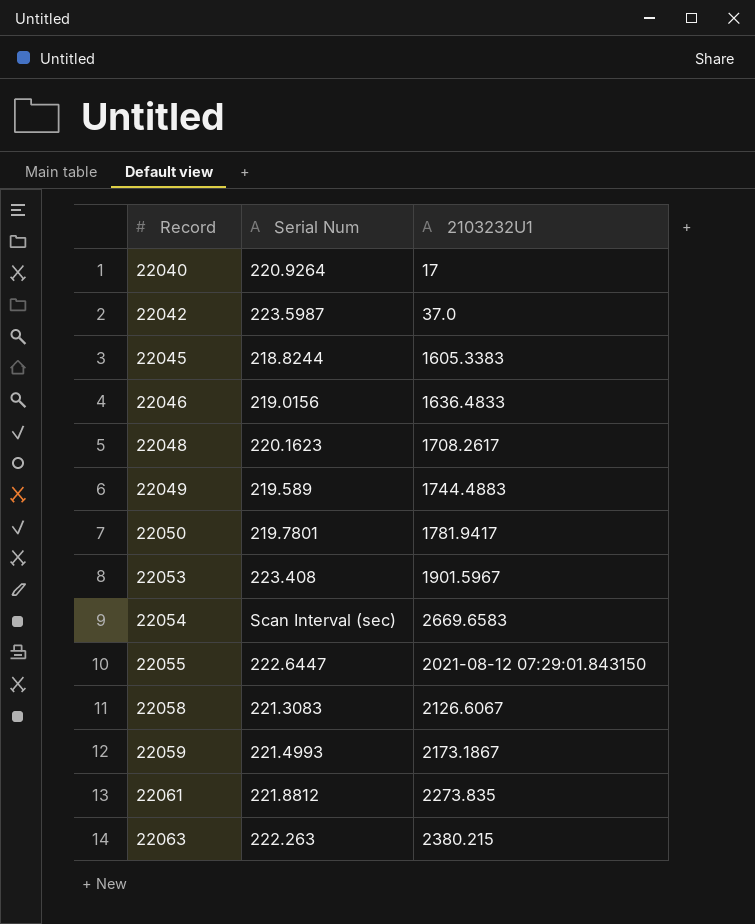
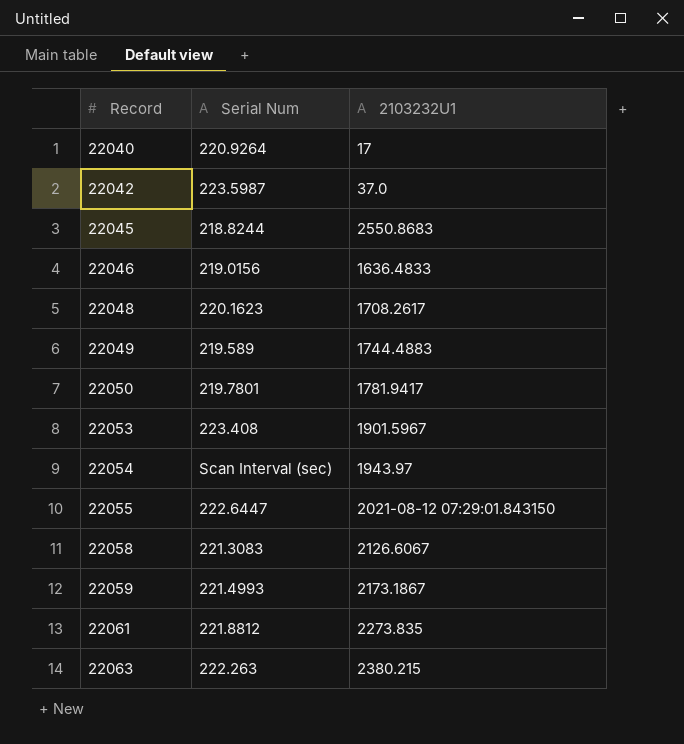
22045 | 2103232U1: 1605.3383 -> 2550.8683
22054 | 2103232U1: 2669.6583 -> 1943.97

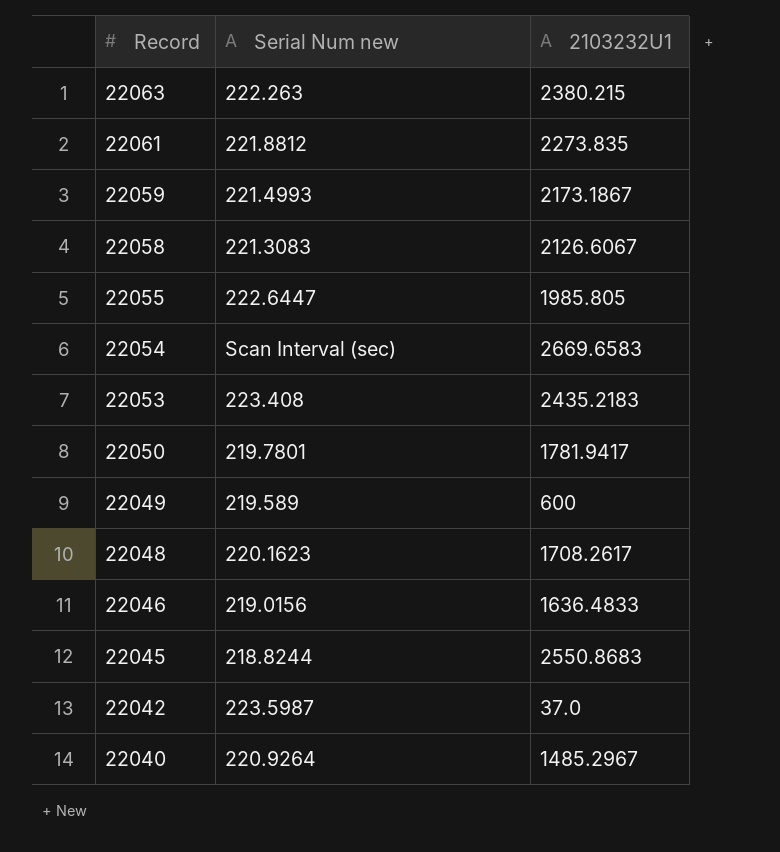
row order: Record ascending -> Record descending
column name: Serial Num -> Serial Num new
22055 | 2103232U1: 2021-08-12 07:29:01.843150 -> 1985.805
22054 | 2103232U1: 1943.97 -> 2669.6583
22053 | 2103232U1: 1901.5967 -> 2435.2183
22049 | 2103232U1: 1744.4883 -> 600
22040 | 2103232U1: 17 -> 1485.2967

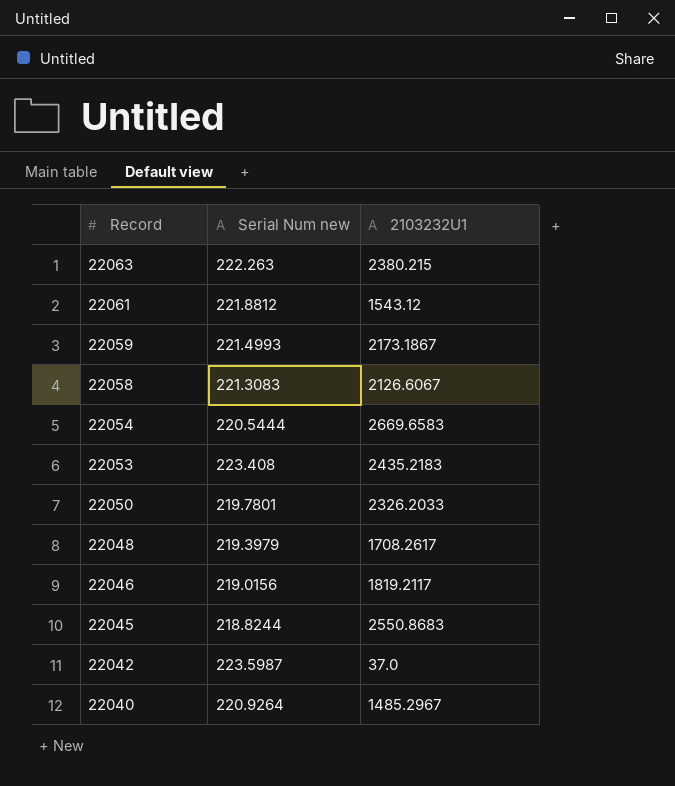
row 22055: 222.6447 | 1985.805 -> none
row 22049: 219.589 | 600 -> none
22061 | 2103232U1: 2273.835 -> 1543.12
22054 | Serial Num new: Scan Interval (sec) -> 220.5444
22050 | 2103232U1: 1781.9417 -> 2326.2033
22048 | Serial Num new: 220.1623 -> 219.3979
22046 | 2103232U1: 1636.4833 -> 1819.2117

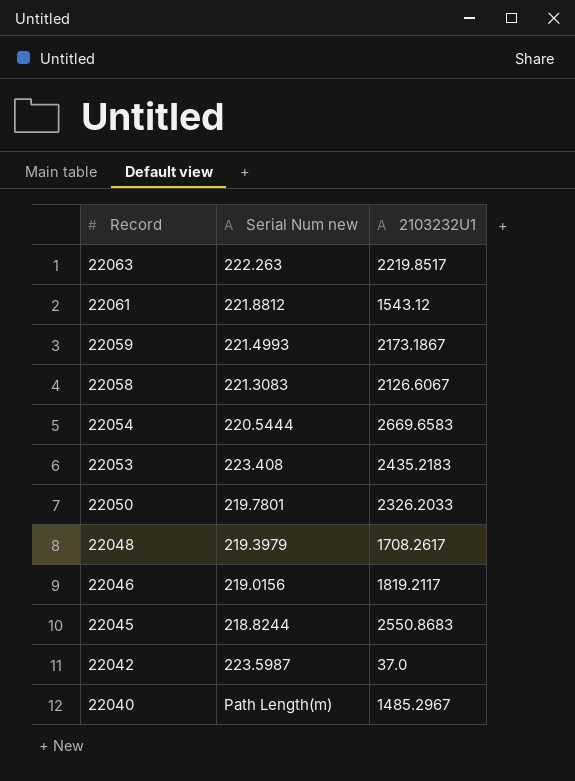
22063 | 2103232U1: 2380.215 -> 2219.8517
22040 | Serial Num new: 220.9264 -> Path Length(m)

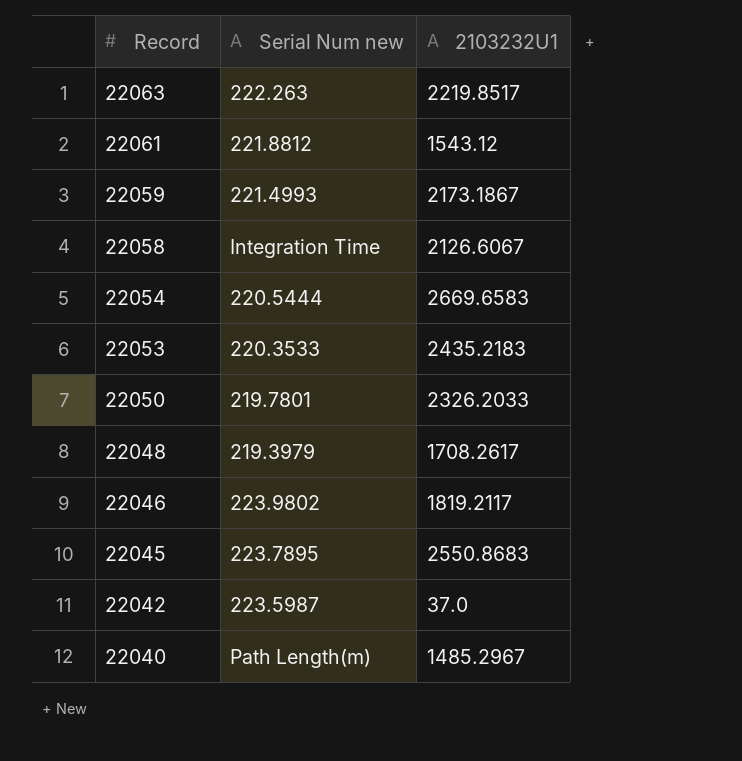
22058 | Serial Num new: 221.3083 -> Integration Time
22053 | Serial Num new: 223.408 -> 220.3533
22046 | Serial Num new: 219.0156 -> 223.9802
22045 | Serial Num new: 218.8244 -> 223.7895

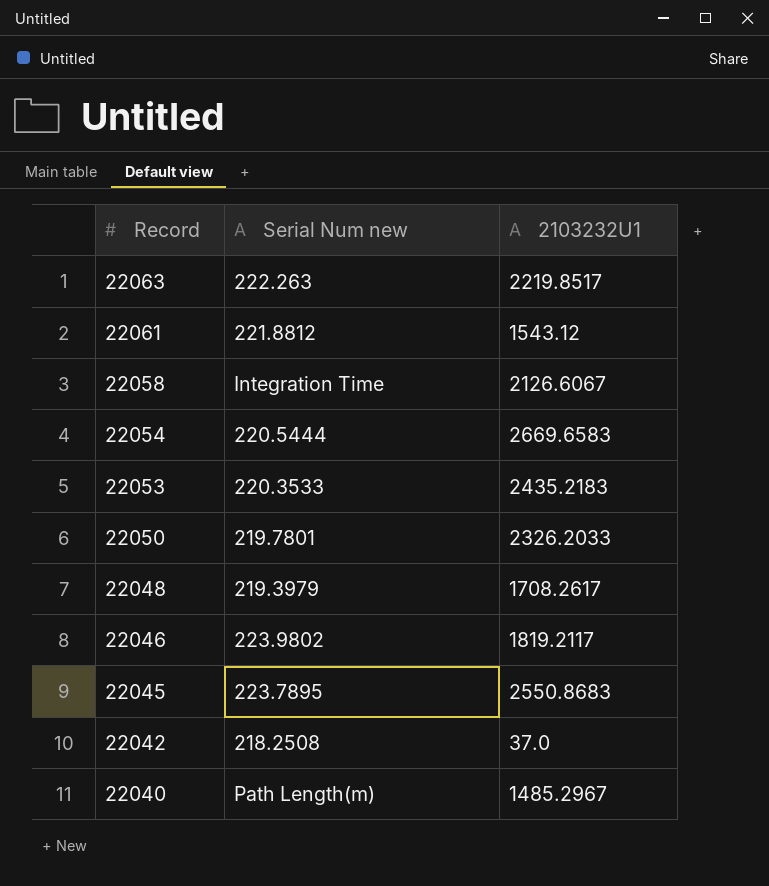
row 22059: 221.4993 | 2173.1867 -> none
22042 | Serial Num new: 223.5987 -> 218.2508

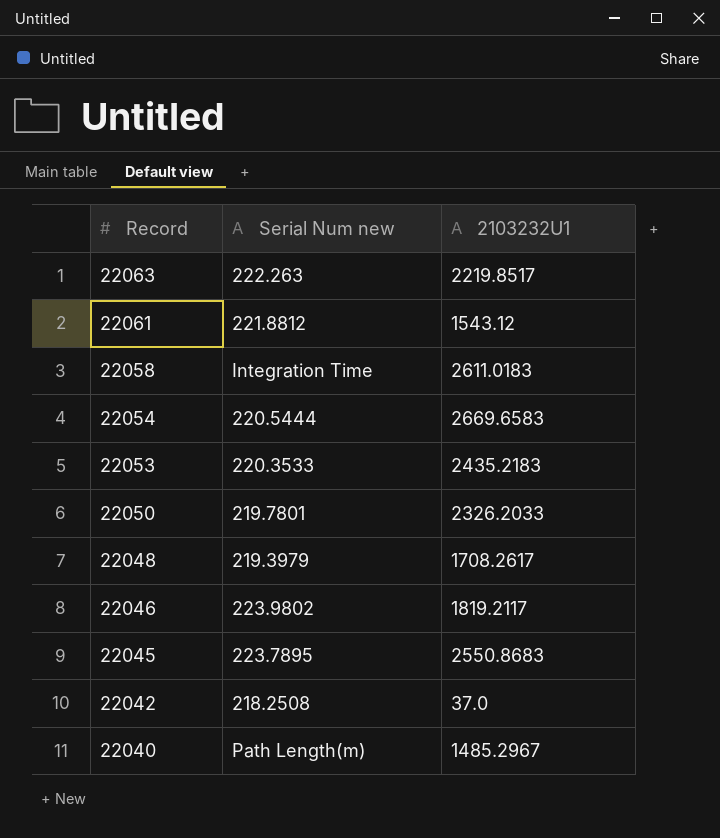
22058 | 2103232U1: 2126.6067 -> 2611.0183

